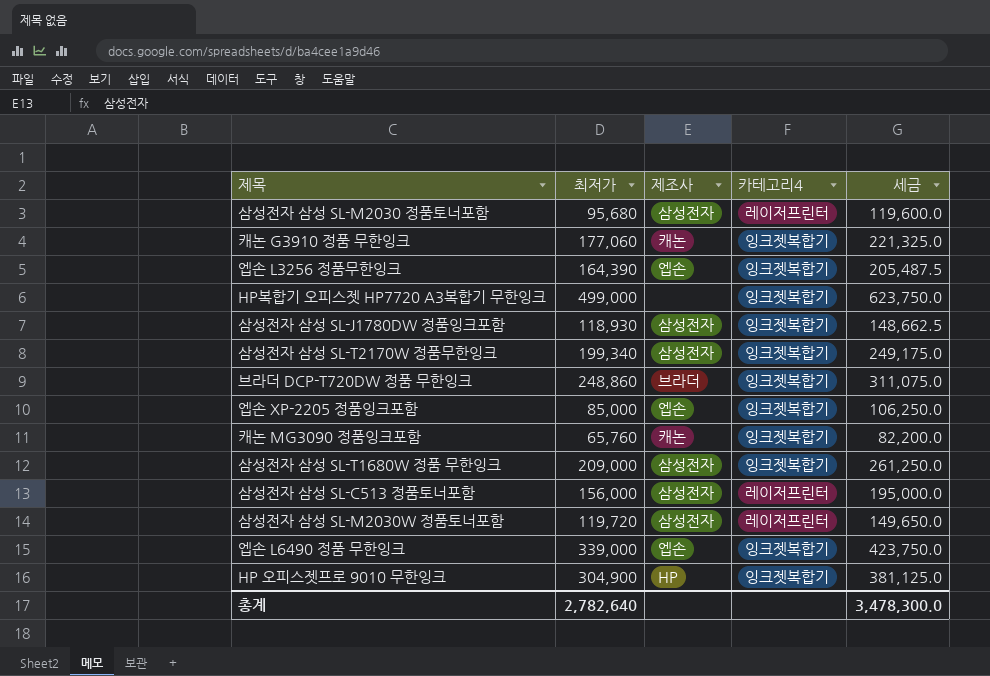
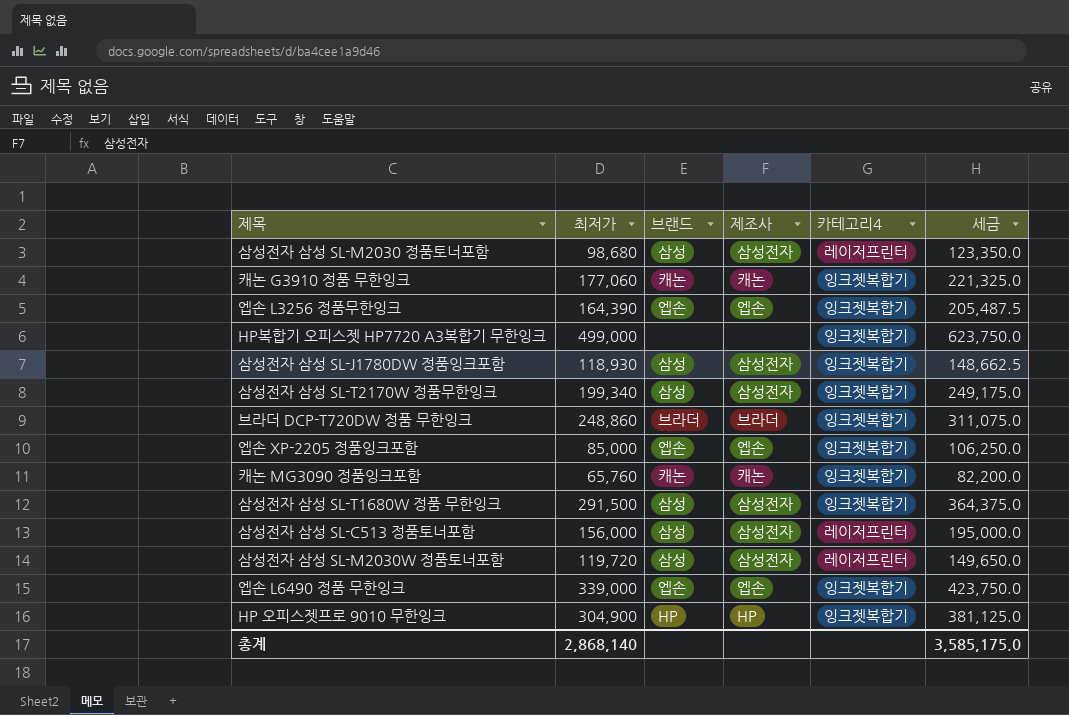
column 브랜드 | position: none -> 3
삼성전자 삼성 SL-M2030 정품토너포함 | 최저가: 95,680 -> 98,680
삼성전자 삼성 SL-M2030 정품토너포함 | 세금: 119,600.0 -> 123,350.0
삼성전자 삼성 SL-T1680W 정품 무한잉크 | 최저가: 209,000 -> 291,500
삼성전자 삼성 SL-T1680W 정품 무한잉크 | 세금: 261,250.0 -> 364,375.0
총계 | 최저가: 2,782,640 -> 2,868,140
총계 | 세금: 3,478,300.0 -> 3,585,175.0

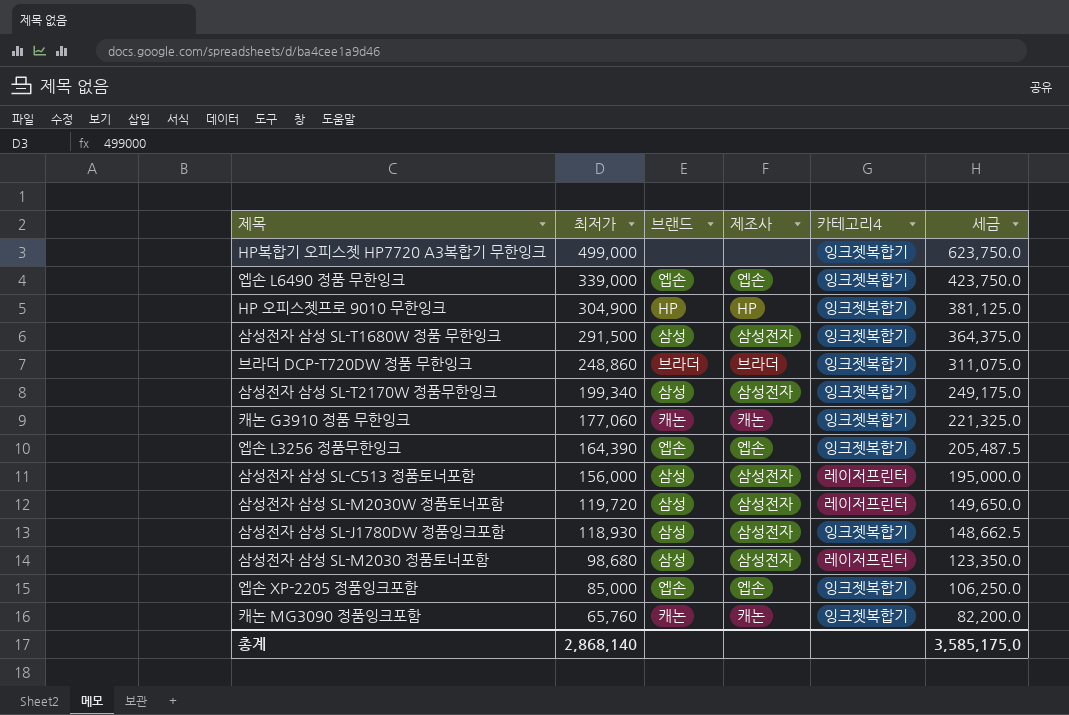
row order: none -> 최저가 descending

